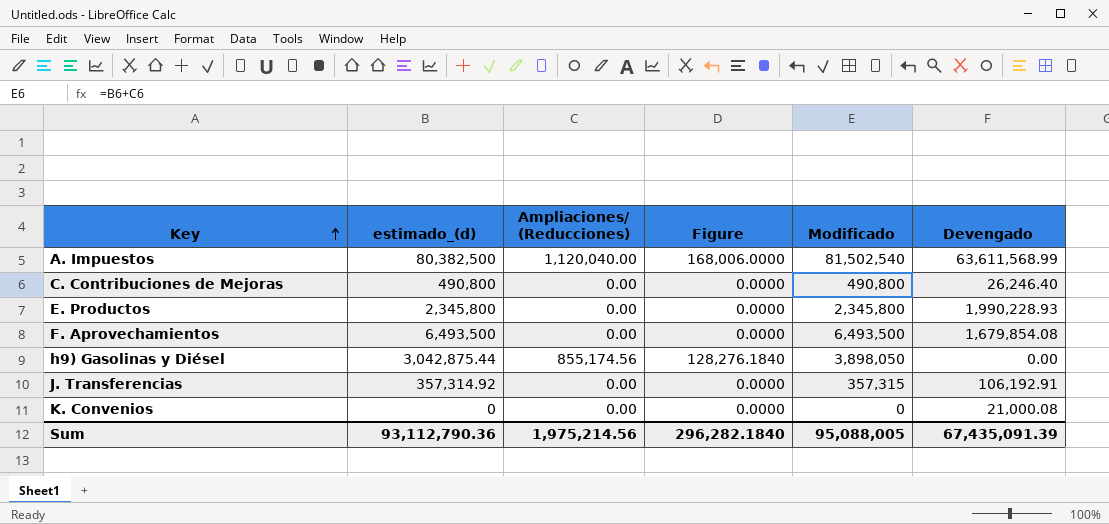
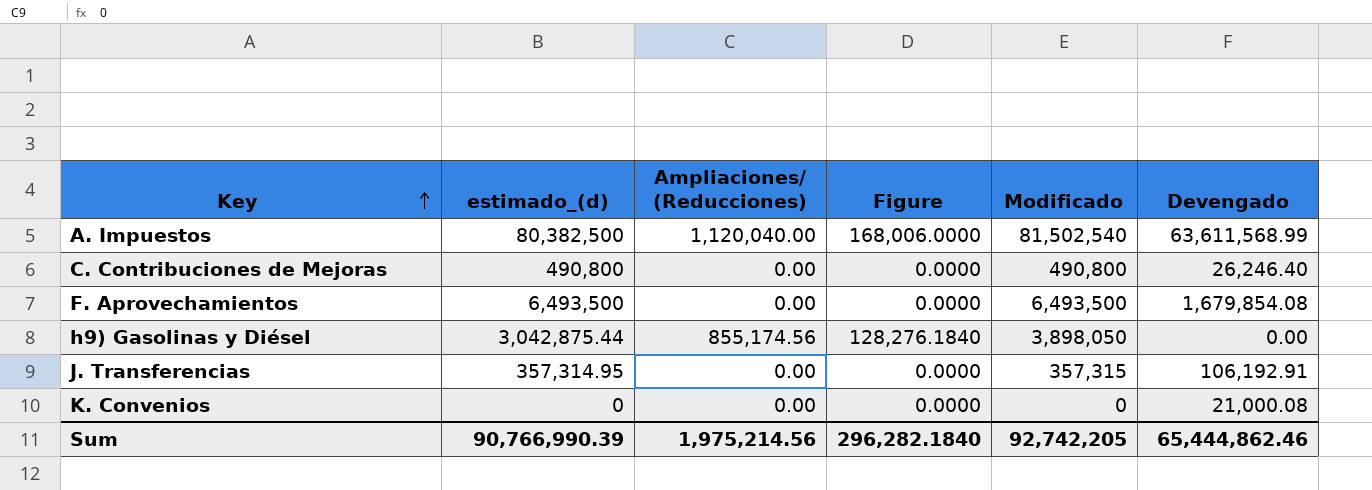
row E. Productos: 2,345,800 | 0.00 | 0.0000 | 2,345,800 | 1,990,228.93 -> none
J. Transferencias | estimado_(d): 357,314.92 -> 357,314.95
Sum | estimado_(d): 93,112,790.36 -> 90,766,990.39
Sum | Modificado: 95,088,005 -> 92,742,205
Sum | Devengado: 67,435,091.39 -> 65,444,862.46

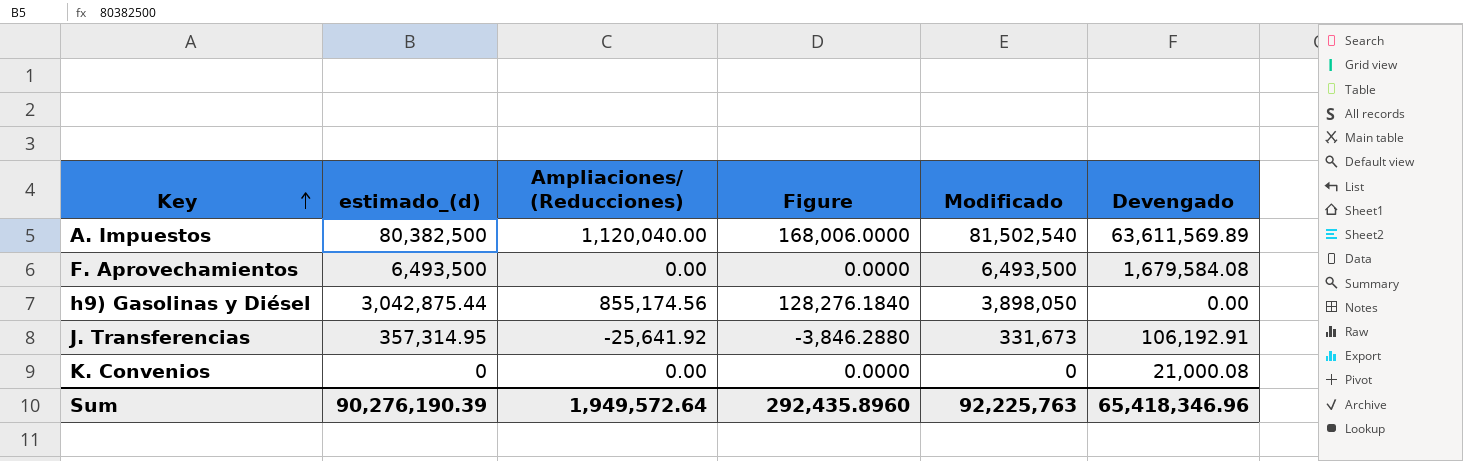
row C. Contribuciones de Mejoras: 490,800 | 0.00 | 0.0000 | 490,800 | 26,246.40 -> none
A. Impuestos | Devengado: 63,611,568.99 -> 63,611,569.89
F. Aprovechamientos | Devengado: 1,679,854.08 -> 1,679,584.08
J. Transferencias | Ampliaciones/ (Reducciones): 0.00 -> -25,641.92
J. Transferencias | Figure: 0.0000 -> -3,846.2880
J. Transferencias | Modificado: 357,315 -> 331,673
Sum | estimado_(d): 90,766,990.39 -> 90,276,190.39
Sum | Ampliaciones/ (Reducciones): 1,975,214.56 -> 1,949,572.64
Sum | Figure: 296,282.1840 -> 292,435.8960
Sum | Modificado: 92,742,205 -> 92,225,763
Sum | Devengado: 65,444,862.46 -> 65,418,346.96

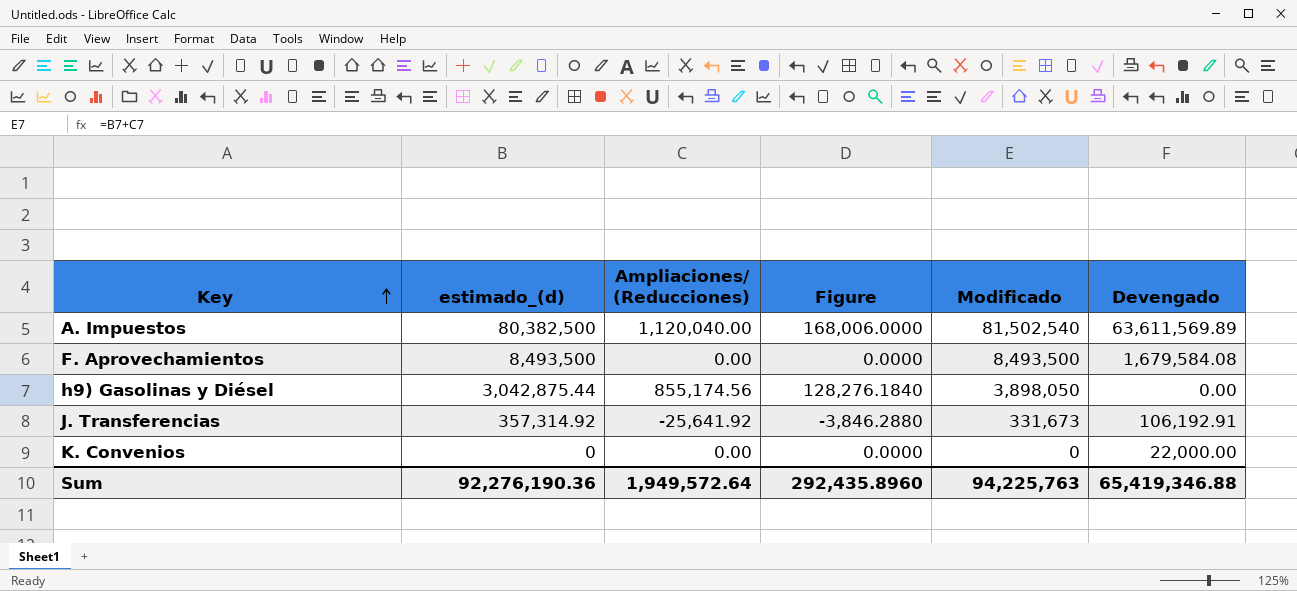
F. Aprovechamientos | estimado_(d): 6,493,500 -> 8,493,500
F. Aprovechamientos | Modificado: 6,493,500 -> 8,493,500
J. Transferencias | estimado_(d): 357,314.95 -> 357,314.92
K. Convenios | Devengado: 21,000.08 -> 22,000.00
Sum | estimado_(d): 90,276,190.39 -> 92,276,190.36
Sum | Modificado: 92,225,763 -> 94,225,763
Sum | Devengado: 65,418,346.96 -> 65,419,346.88

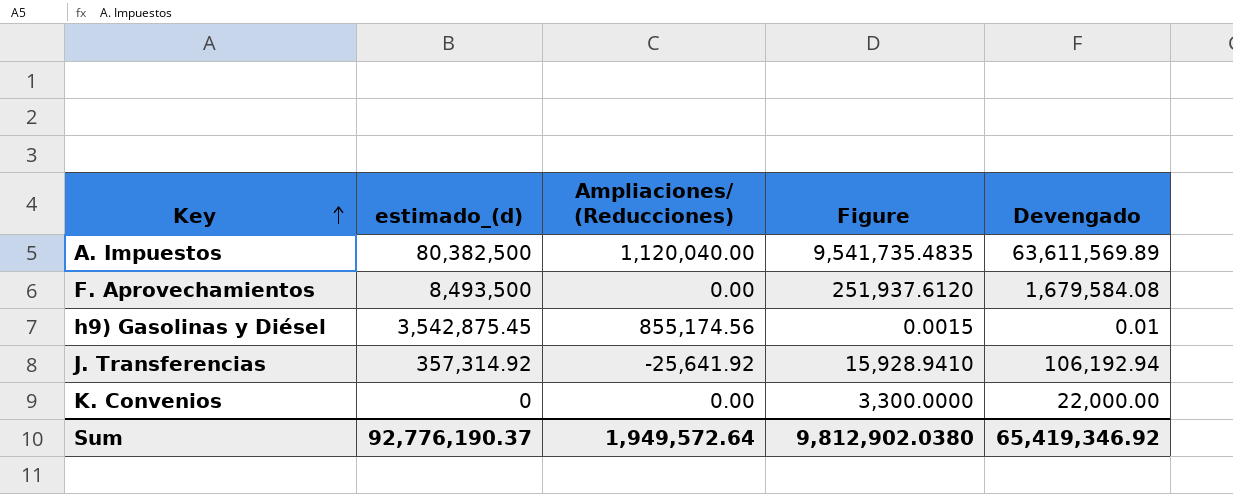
column Modificado | formula: [estimado_(d)] + [Ampliaciones/ (Reducciones)] -> none
column Figure | formula: [Ampliaciones/ (Reducciones)] * 0.15 -> [Devengado] * 0.15
h9) Gasolinas y Diésel | estimado_(d): 3,042,875.44 -> 3,542,875.45
h9) Gasolinas y Diésel | Devengado: 0.00 -> 0.01
J. Transferencias | Devengado: 106,192.91 -> 106,192.94
Sum | estimado_(d): 92,276,190.36 -> 92,776,190.37
Sum | Figure: 292,435.8960 -> 9,812,902.0380
Sum | Devengado: 65,419,346.88 -> 65,419,346.92

